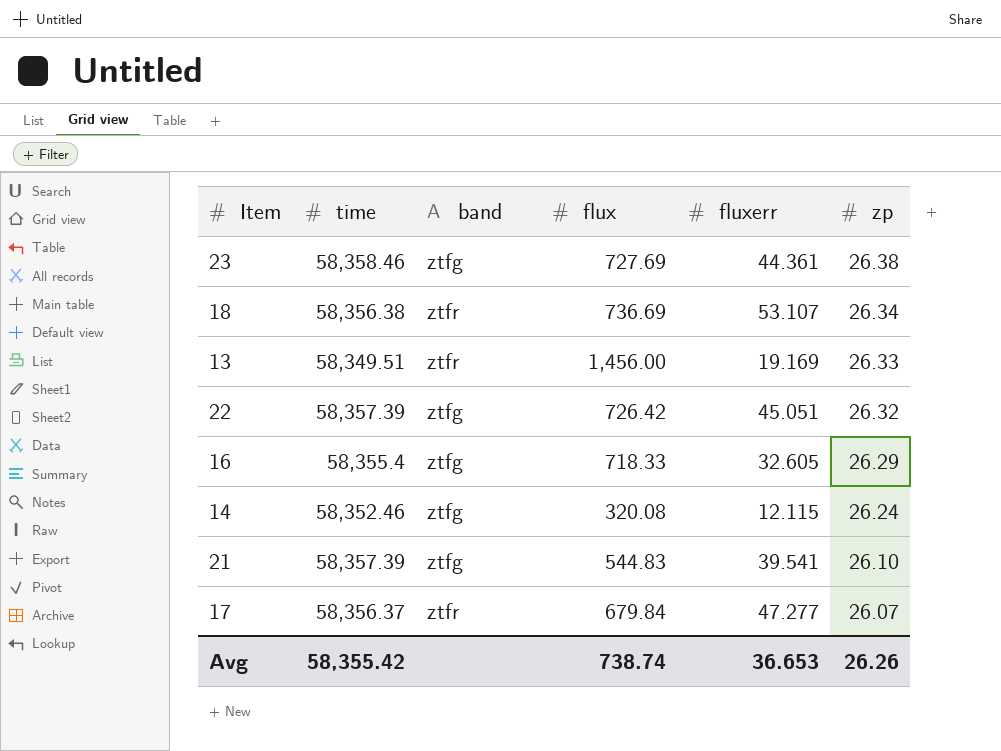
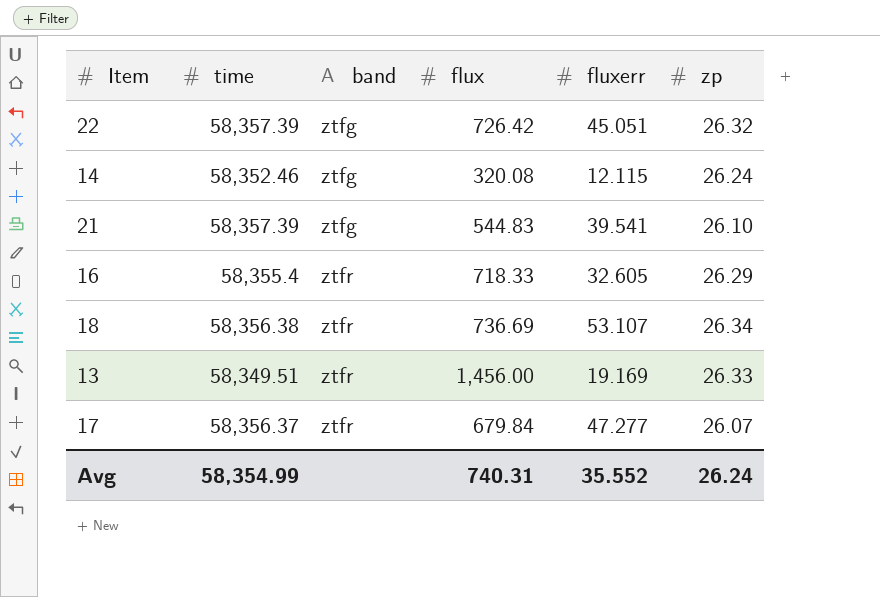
row order: zp descending -> band ascending
row 23: 58,358.46 | ztfg | 727.69 | 44.361 | 26.38 -> none
16 | band: ztfg -> ztfr
Avg | time: 58,355.42 -> 58,354.99
Avg | flux: 738.74 -> 740.31
Avg | fluxerr: 36.653 -> 35.552
Avg | zp: 26.26 -> 26.24

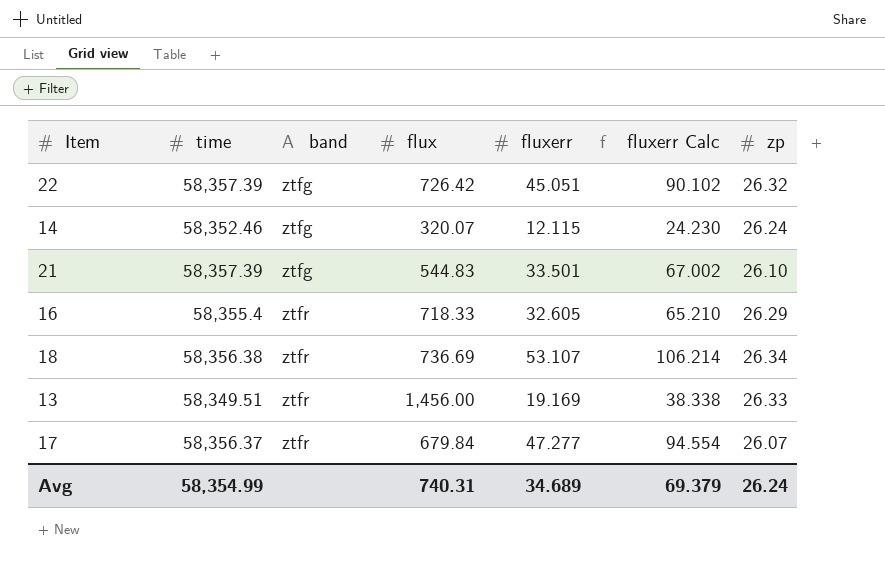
column fluxerr Calc | formula: none -> [fluxerr] * 2
14 | flux: 320.08 -> 320.07
21 | fluxerr: 39.541 -> 33.501
Avg | fluxerr: 35.552 -> 34.689

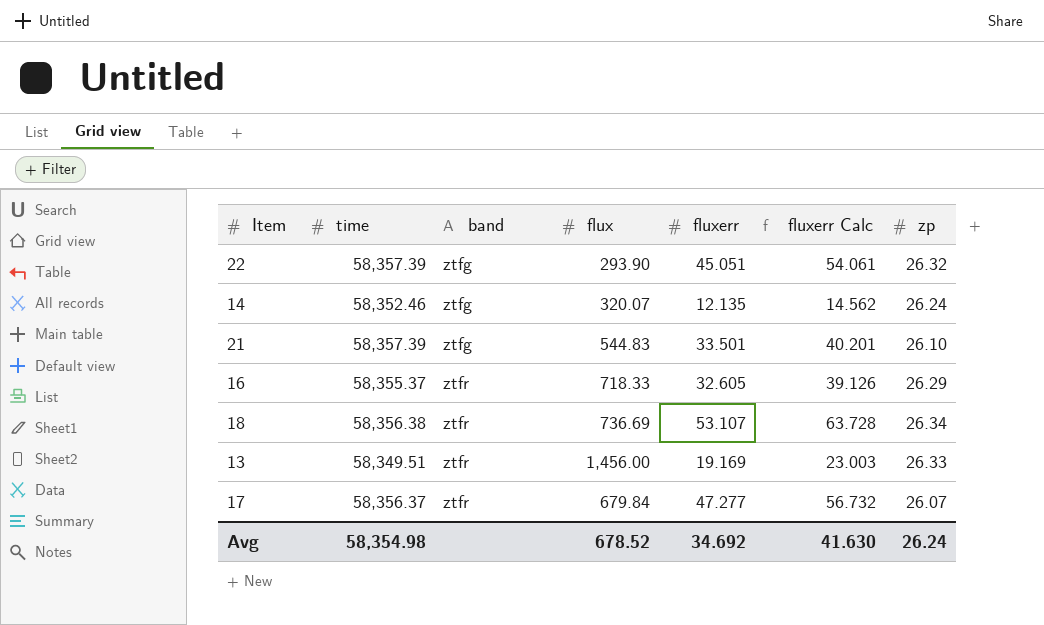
column fluxerr Calc | formula: [fluxerr] * 2 -> [fluxerr] * 1.2
22 | flux: 726.42 -> 293.90
14 | fluxerr: 12.115 -> 12.135
16 | time: 58,355.4 -> 58,355.37
Avg | time: 58,354.99 -> 58,354.98
Avg | flux: 740.31 -> 678.52
Avg | fluxerr: 34.689 -> 34.692
Avg | fluxerr Calc: 69.379 -> 41.630

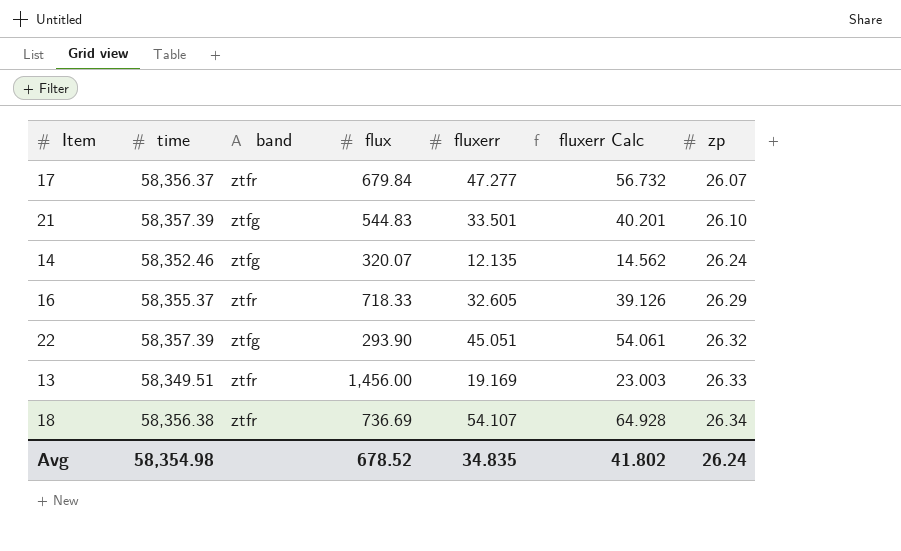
row order: band ascending -> zp ascending
18 | fluxerr: 53.107 -> 54.107
18 | fluxerr Calc: 63.728 -> 64.928
Avg | fluxerr: 34.692 -> 34.835
Avg | fluxerr Calc: 41.630 -> 41.802

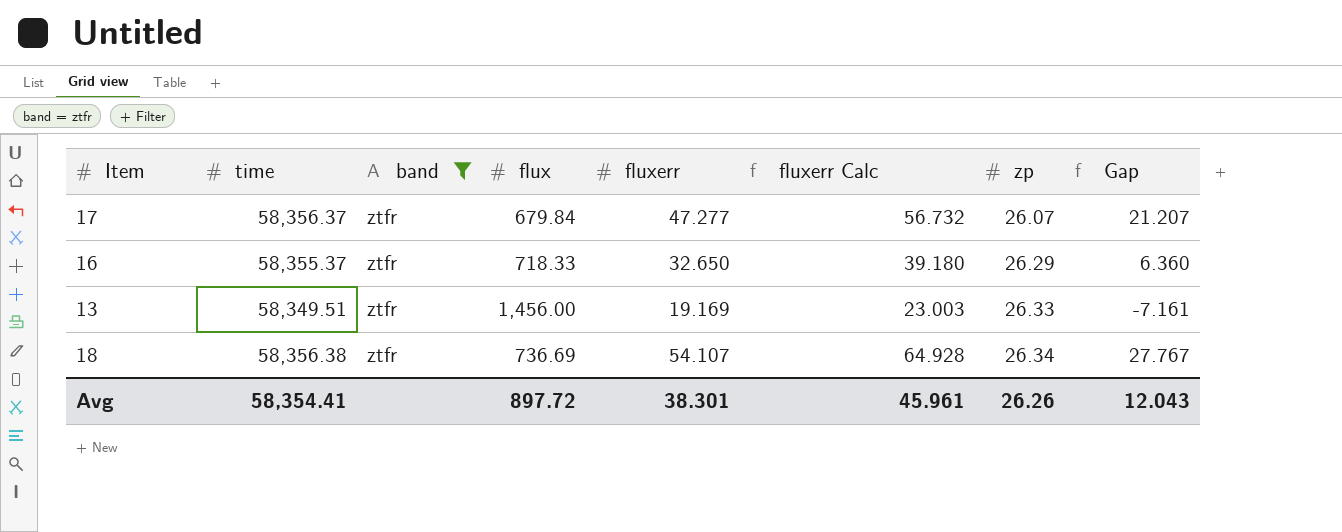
filter: none -> band = ztfr
column Gap | formula: none -> [fluxerr] - [zp]
16 | fluxerr: 32.605 -> 32.650
16 | fluxerr Calc: 39.126 -> 39.180
Avg | time: 58,354.98 -> 58,354.41
Avg | flux: 678.52 -> 897.72
Avg | fluxerr: 34.835 -> 38.301
Avg | fluxerr Calc: 41.802 -> 45.961
Avg | zp: 26.24 -> 26.26

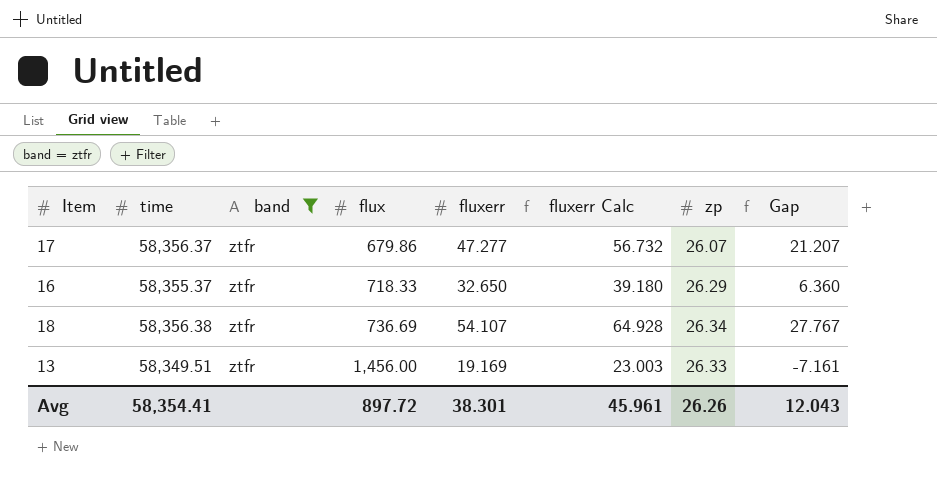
row order: zp ascending -> flux ascending
17 | flux: 679.84 -> 679.86

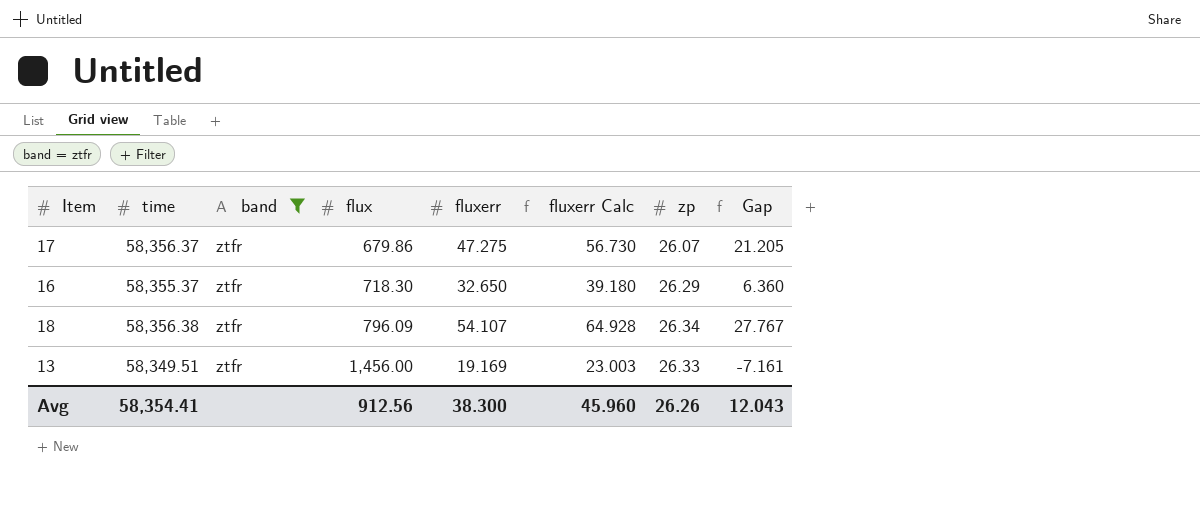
17 | fluxerr: 47.277 -> 47.275
17 | fluxerr Calc: 56.732 -> 56.730
17 | Gap: 21.207 -> 21.205
16 | flux: 718.33 -> 718.30
18 | flux: 736.69 -> 796.09
Avg | flux: 897.72 -> 912.56
Avg | fluxerr: 38.301 -> 38.300
Avg | fluxerr Calc: 45.961 -> 45.960

